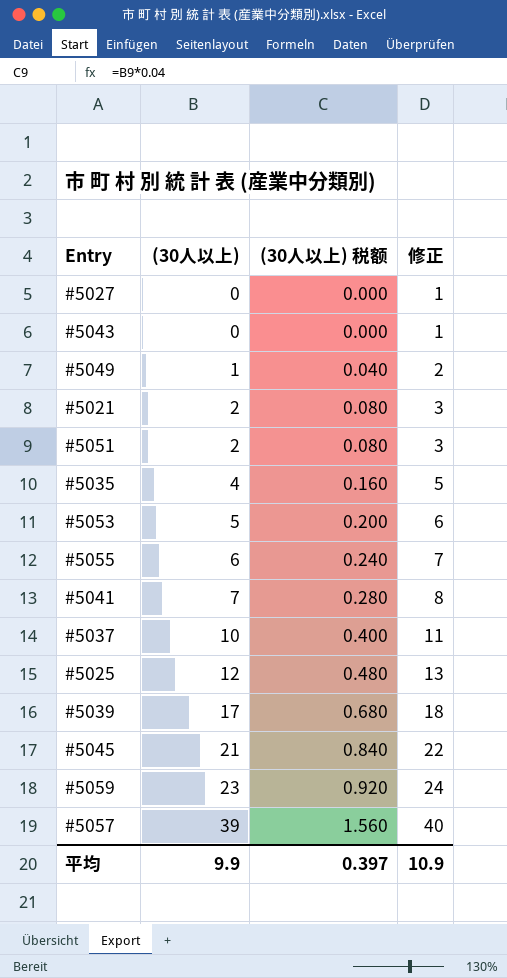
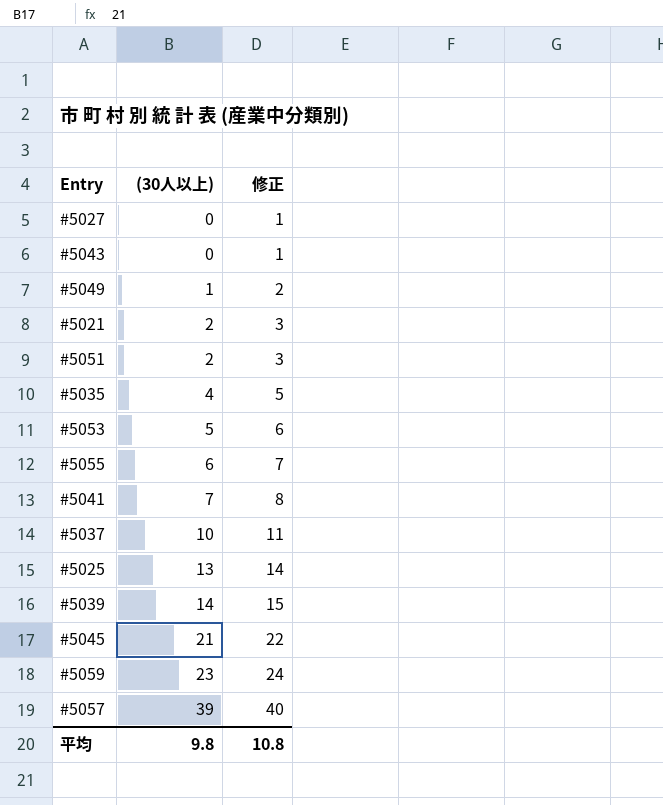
column (30人以上) 税额 | formula: [(30人以上)] * 0.04 -> none
#5025 | (30人以上): 12 -> 13
#5025 | 修正: 13 -> 14
#5039 | (30人以上): 17 -> 14
#5039 | 修正: 18 -> 15
平均 | (30人以上): 9.9 -> 9.8
平均 | 修正: 10.9 -> 10.8

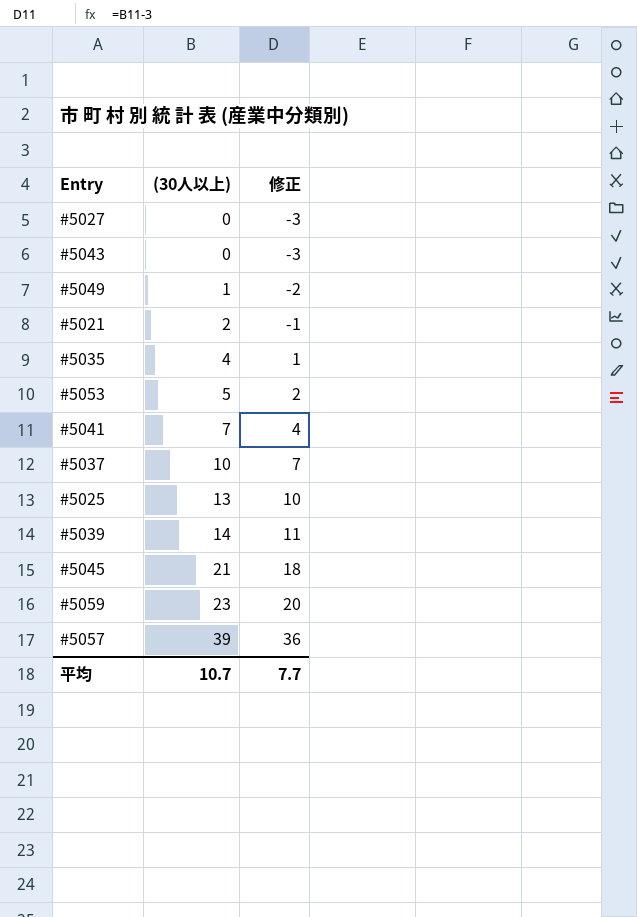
column 修正 | formula: [(30人以上)] + 1 -> [(30人以上)] - 3
row #5051: 2 | 3 -> none
row #5055: 6 | 7 -> none
平均 | (30人以上): 9.8 -> 10.7
平均 | 修正: 10.8 -> 7.7

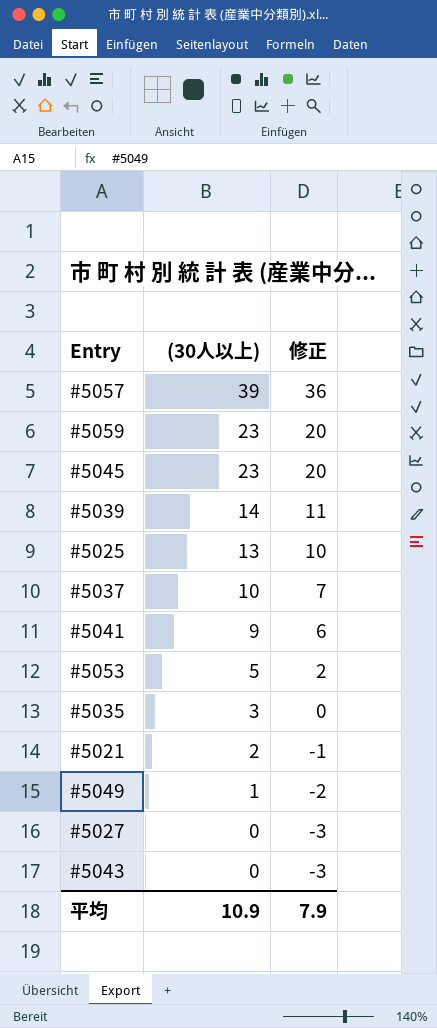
row order: (30人以上) ascending -> (30人以上) descending
#5045 | (30人以上): 21 -> 23
#5045 | 修正: 18 -> 20
#5041 | (30人以上): 7 -> 9
#5041 | 修正: 4 -> 6
#5035 | (30人以上): 4 -> 3
#5035 | 修正: 1 -> 0
平均 | (30人以上): 10.7 -> 10.9
平均 | 修正: 7.7 -> 7.9

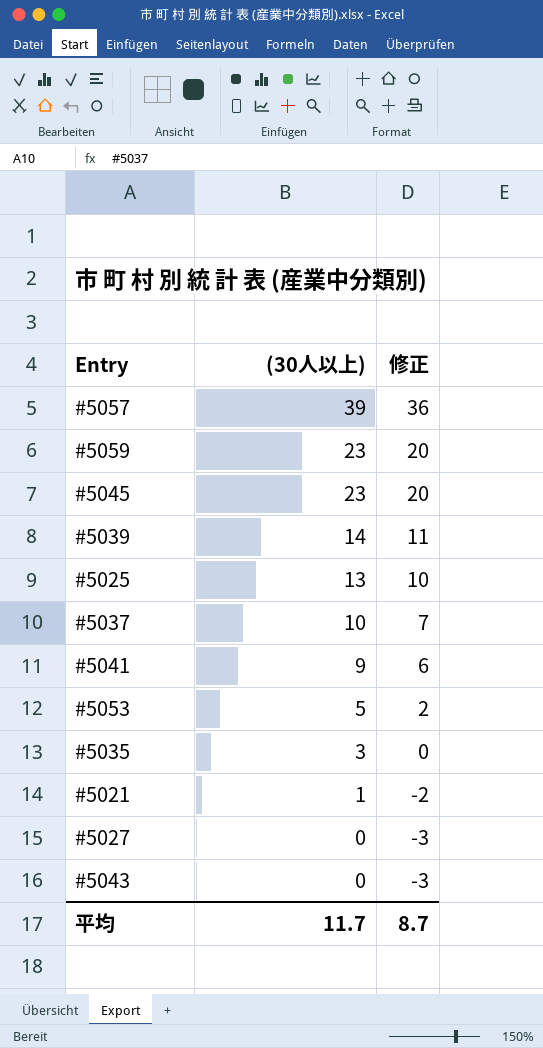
row #5049: 1 | -2 -> none
#5021 | (30人以上): 2 -> 1
#5021 | 修正: -1 -> -2
平均 | (30人以上): 10.9 -> 11.7
平均 | 修正: 7.9 -> 8.7

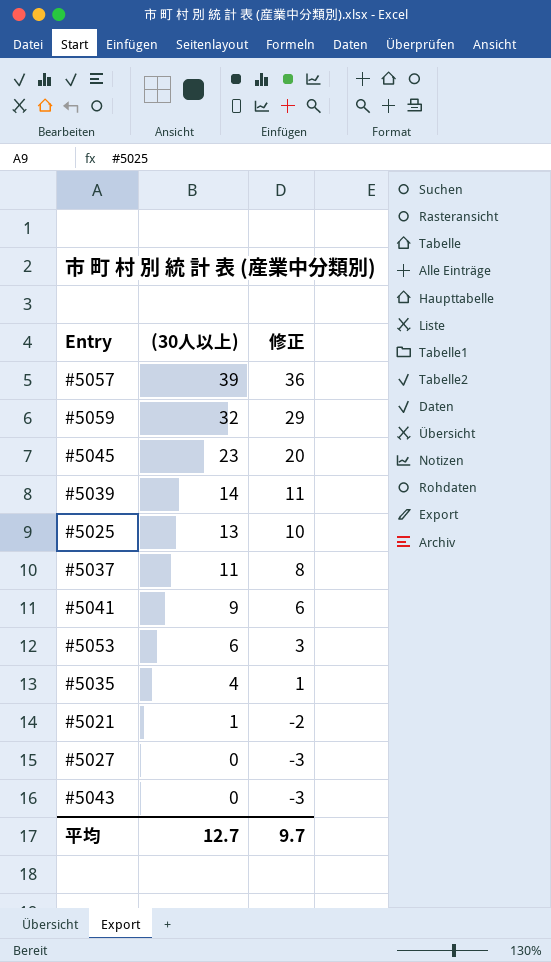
#5059 | (30人以上): 23 -> 32
#5059 | 修正: 20 -> 29
#5037 | (30人以上): 10 -> 11
#5037 | 修正: 7 -> 8
#5053 | (30人以上): 5 -> 6
#5053 | 修正: 2 -> 3
#5035 | (30人以上): 3 -> 4
#5035 | 修正: 0 -> 1
平均 | (30人以上): 11.7 -> 12.7
平均 | 修正: 8.7 -> 9.7

